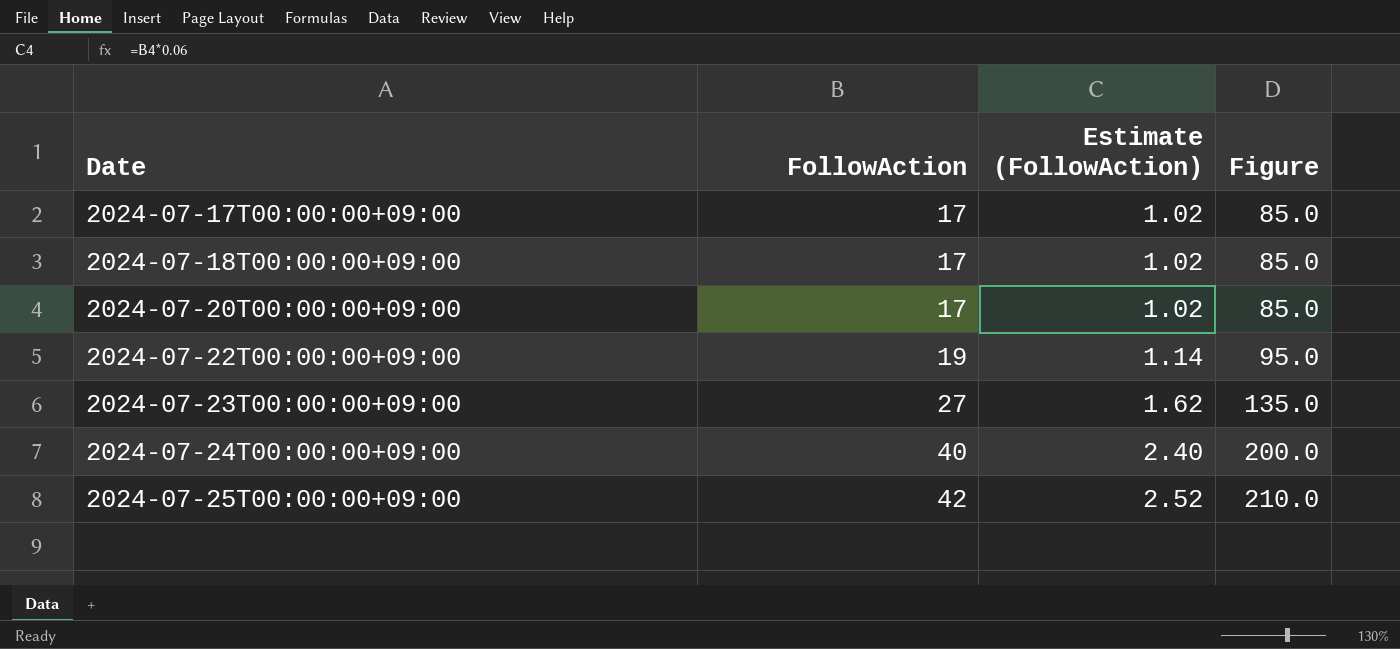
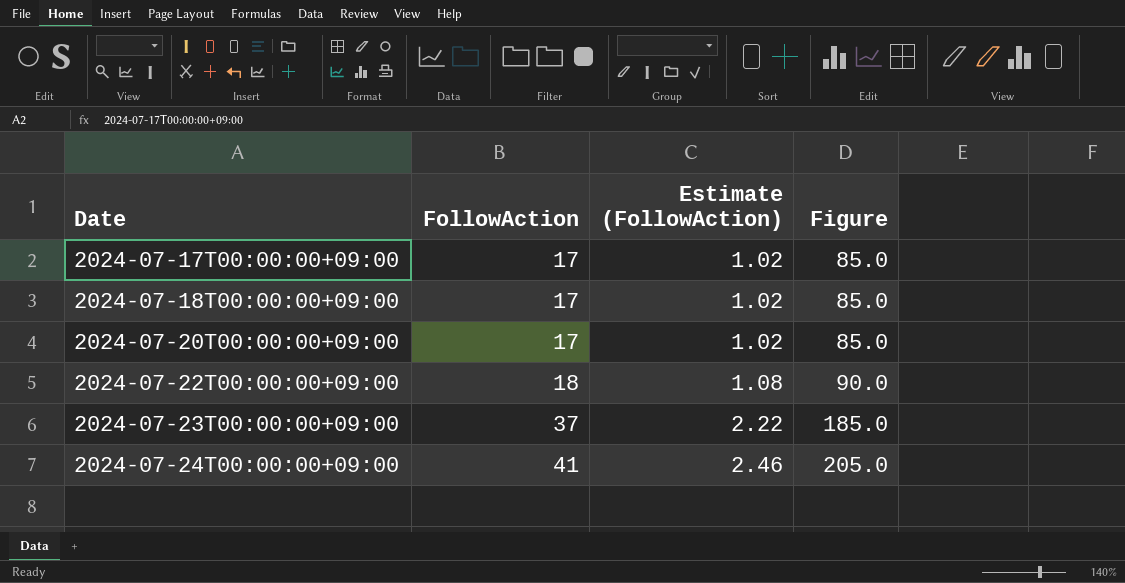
row 2024-07-25T00:00:00+09:00: 42 | 2.52 | 210.0 -> none
2024-07-22T00:00:00+09:00 | FollowAction: 19 -> 18
2024-07-22T00:00:00+09:00 | Estimate (FollowAction): 1.14 -> 1.08
2024-07-22T00:00:00+09:00 | Figure: 95.0 -> 90.0
2024-07-23T00:00:00+09:00 | FollowAction: 27 -> 37
2024-07-23T00:00:00+09:00 | Estimate (FollowAction): 1.62 -> 2.22
2024-07-23T00:00:00+09:00 | Figure: 135.0 -> 185.0
2024-07-24T00:00:00+09:00 | FollowAction: 40 -> 41
2024-07-24T00:00:00+09:00 | Estimate (FollowAction): 2.40 -> 2.46
2024-07-24T00:00:00+09:00 | Figure: 200.0 -> 205.0

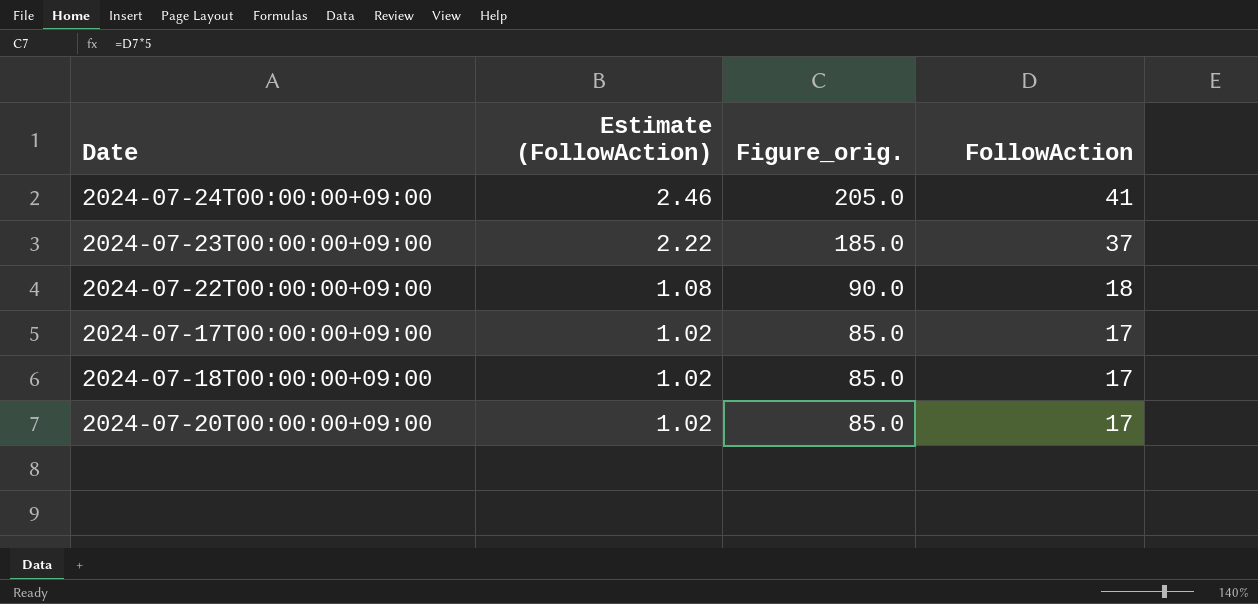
row order: Date ascending -> Estimate (FollowAction) descending
column name: Figure -> Figure_orig.
column FollowAction | position: 2 -> 4

